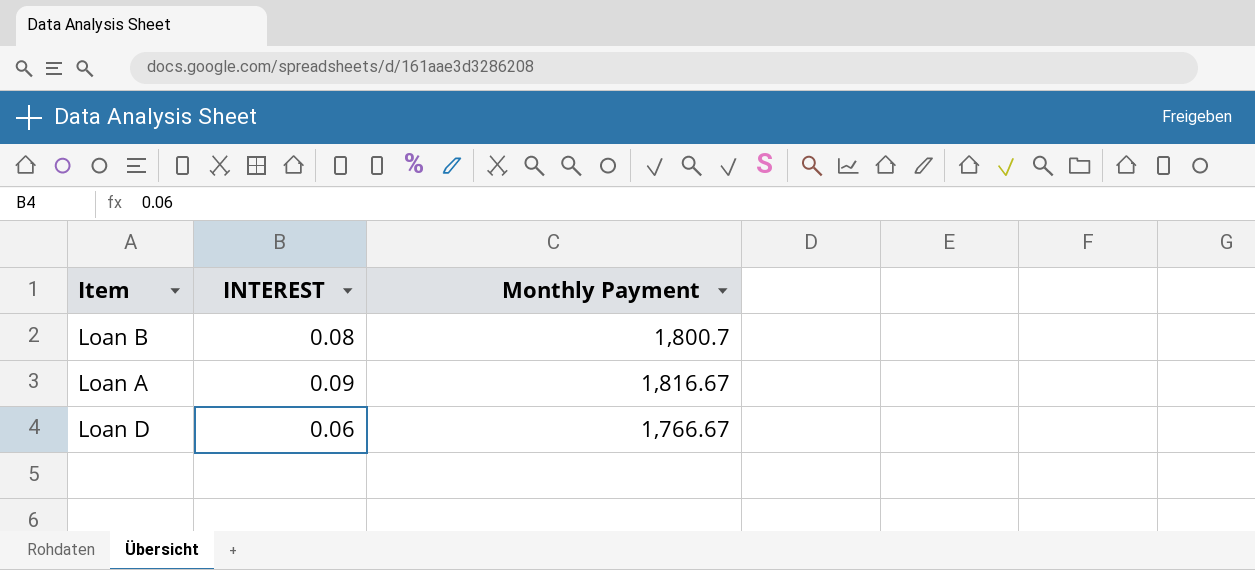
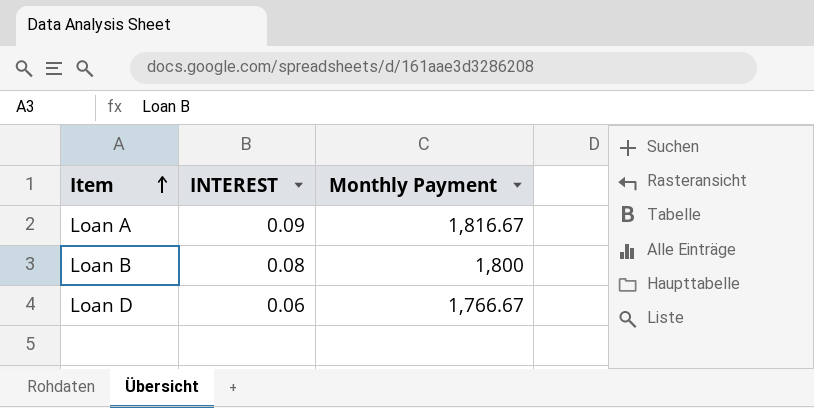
row order: none -> Item ascending
Loan B | Monthly Payment: 1,800.7 -> 1,800

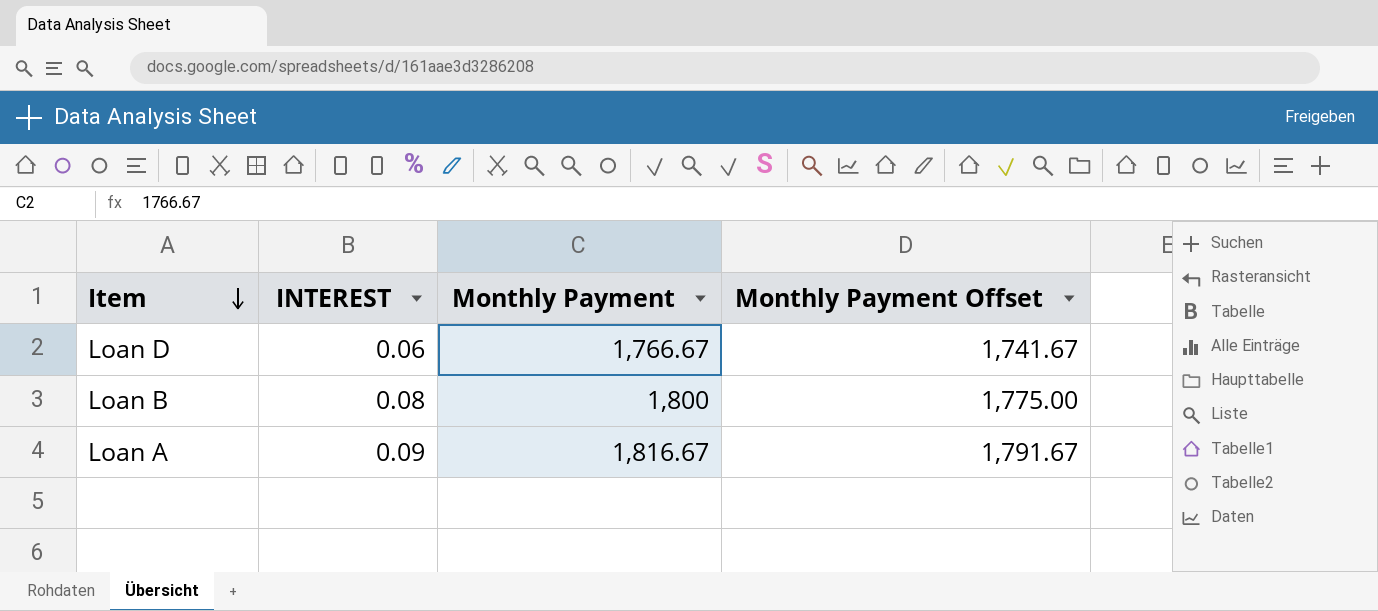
row order: Item ascending -> Item descending
column Monthly Payment Offset | formula: none -> [Monthly Payment] - 25

